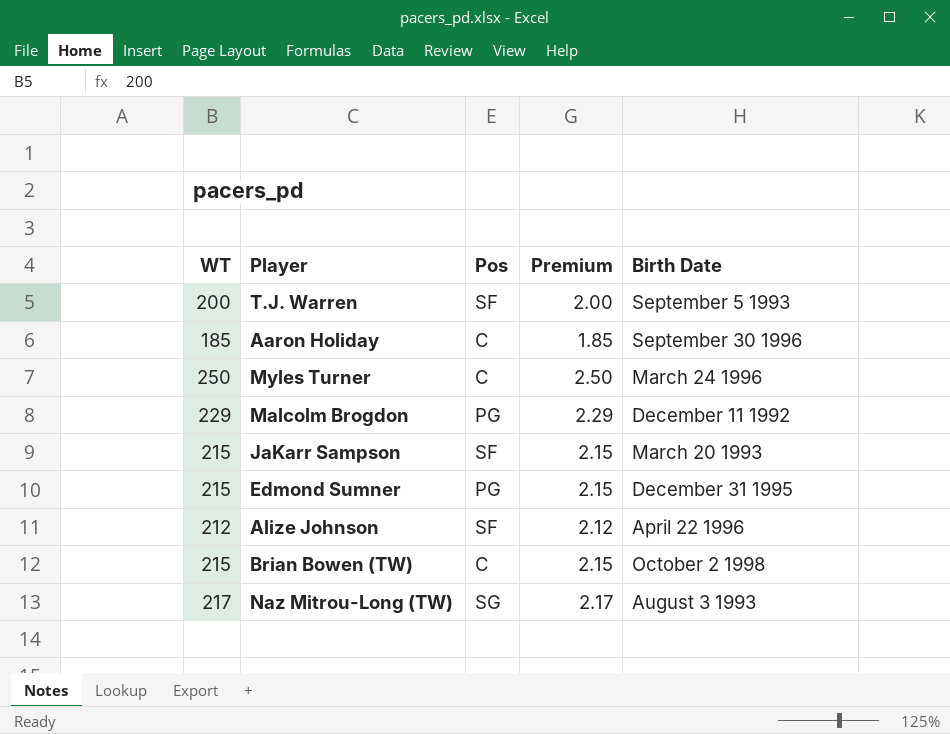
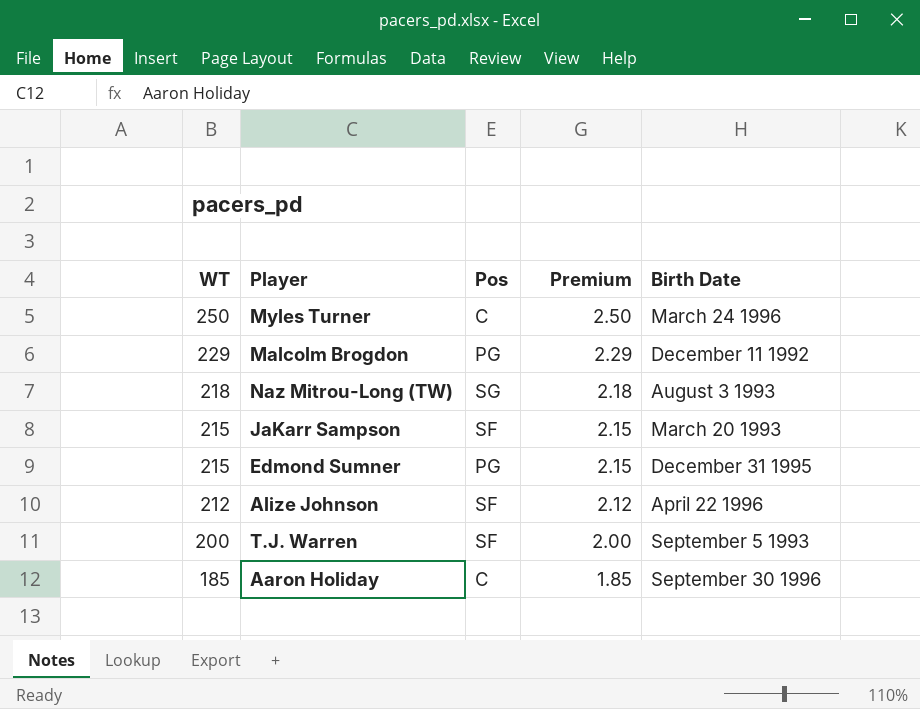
row order: none -> WT descending
row Brian Bowen (TW): 215 | C | 2.15 | October 2 1998 -> none
Naz Mitrou-Long (TW) | WT: 217 -> 218
Naz Mitrou-Long (TW) | Premium: 2.17 -> 2.18

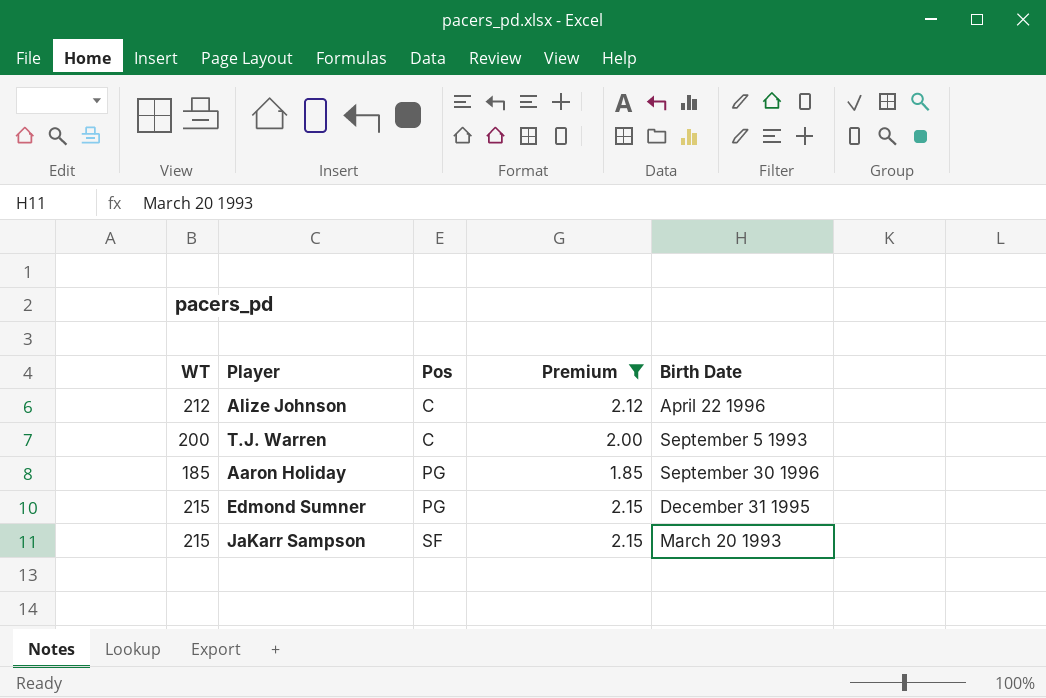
filter: none -> Premium <= 2.15
row order: WT descending -> Pos ascending
Alize Johnson | Pos: SF -> C
T.J. Warren | Pos: SF -> C
Aaron Holiday | Pos: C -> PG

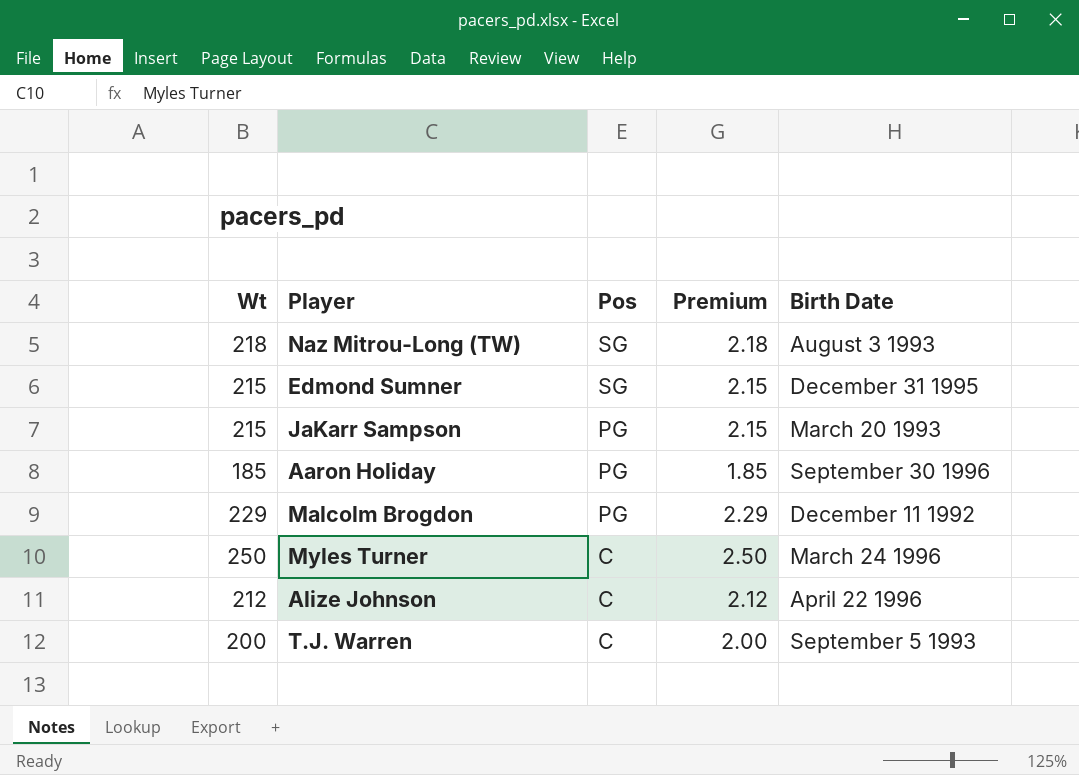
filter: Premium <= 2.15 -> none
row order: Pos ascending -> Pos descending
column name: WT -> Wt
Edmond Sumner | Pos: PG -> SG
JaKarr Sampson | Pos: SF -> PG

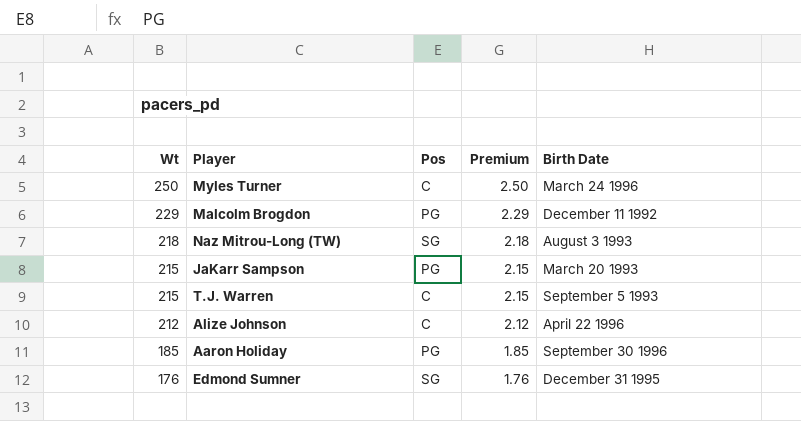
row order: Pos descending -> Wt descending
T.J. Warren | Wt: 200 -> 215
T.J. Warren | Premium: 2.00 -> 2.15
Edmond Sumner | Wt: 215 -> 176
Edmond Sumner | Premium: 2.15 -> 1.76

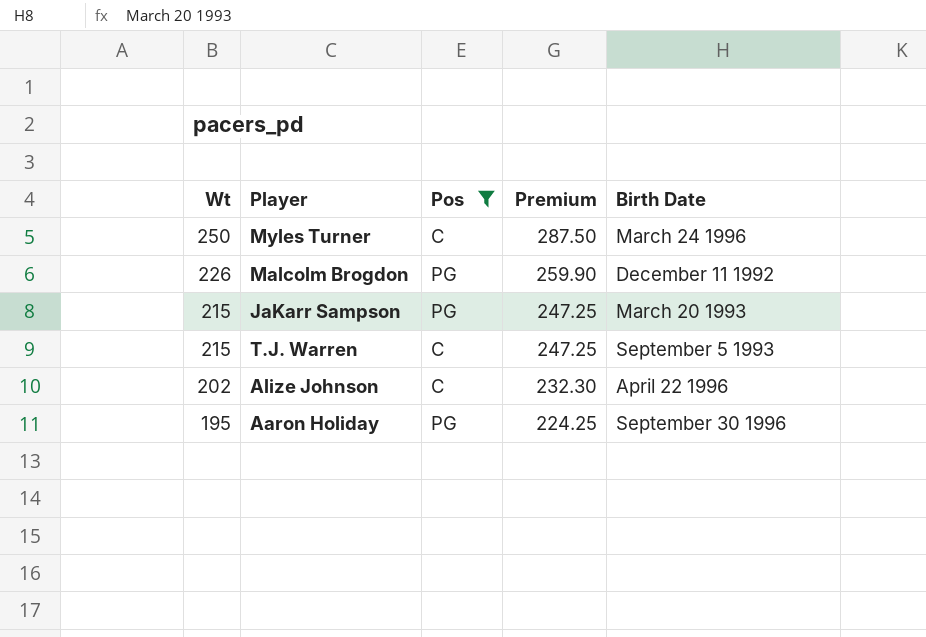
filter: none -> Pos != SG
column Premium | formula: [Wt] * 0.01 -> [Wt] * 1.15
Malcolm Brogdon | Wt: 229 -> 226
Alize Johnson | Wt: 212 -> 202
Aaron Holiday | Wt: 185 -> 195

